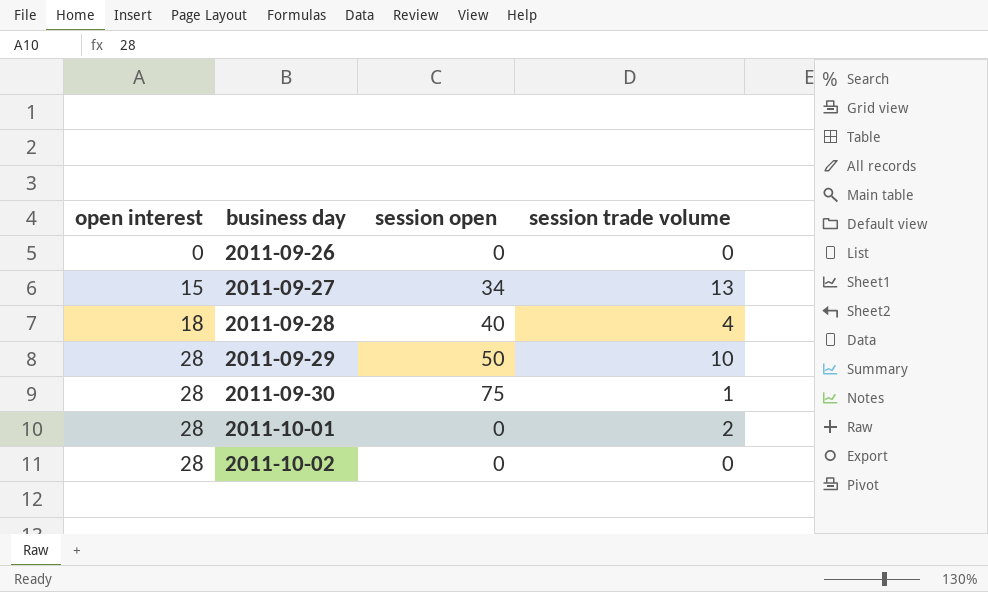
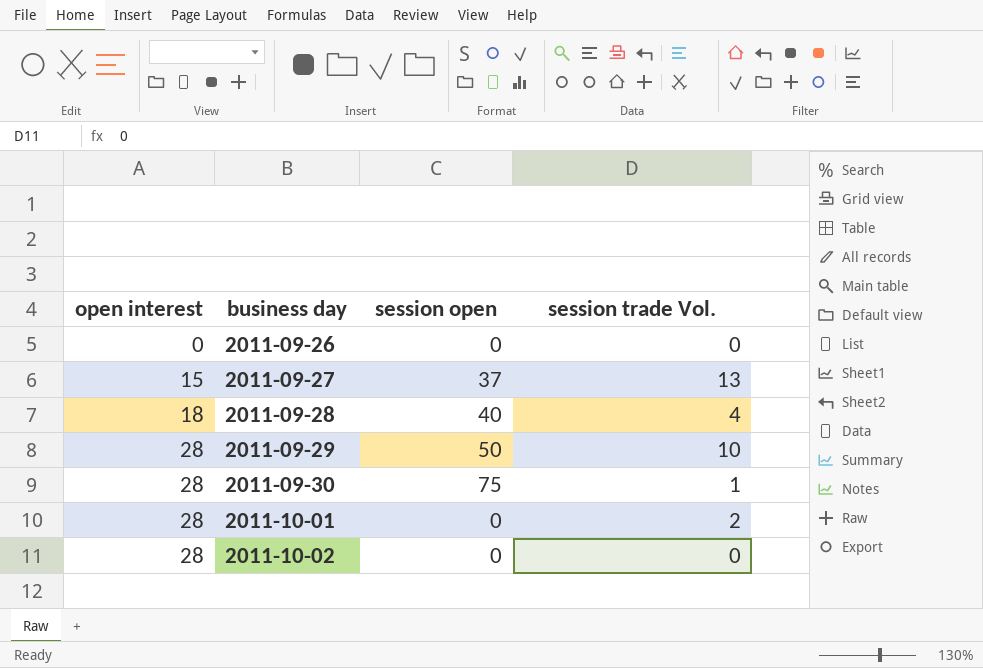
column name: session trade volume -> session trade Vol.
2011-09-27 | session open: 34 -> 37

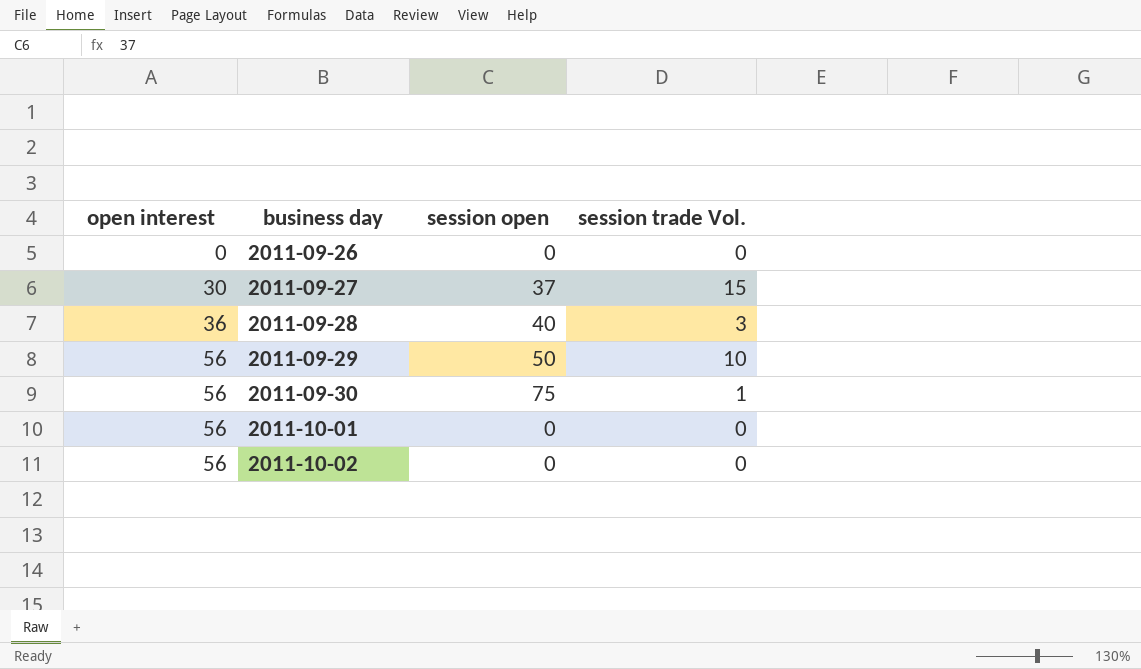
2011-09-27 | open interest: 15 -> 30
2011-09-27 | session trade Vol.: 13 -> 15
2011-09-28 | open interest: 18 -> 36
2011-09-28 | session trade Vol.: 4 -> 3
2011-09-29 | open interest: 28 -> 56
2011-09-30 | open interest: 28 -> 56
2011-10-01 | open interest: 28 -> 56
2011-10-01 | session trade Vol.: 2 -> 0
2011-10-02 | open interest: 28 -> 56

